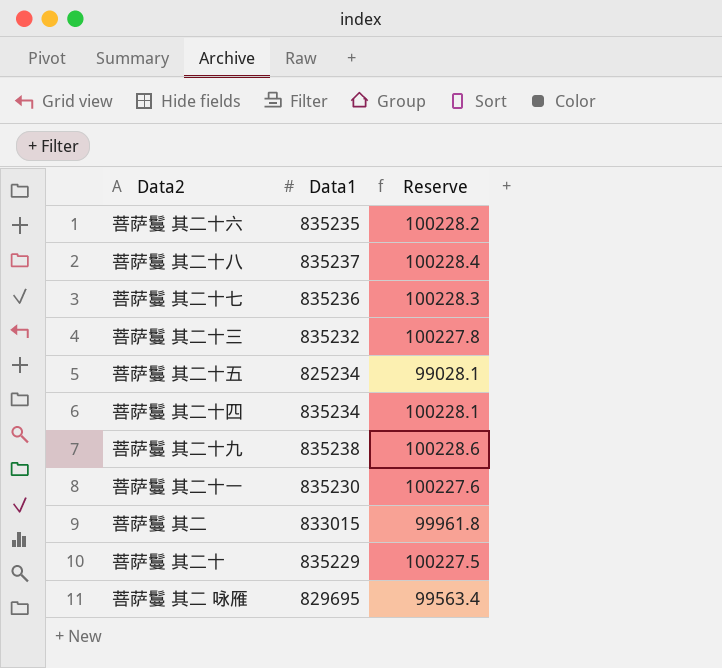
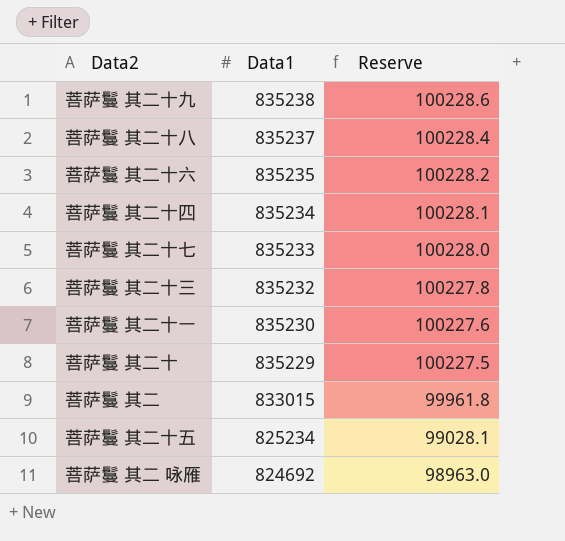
row order: none -> Data1 descending
菩萨鬘 其二十七 | Data1: 835236 -> 835233
菩萨鬘 其二十七 | Reserve: 100228.3 -> 100228.0
菩萨鬘 其二 咏雁 | Data1: 829695 -> 824692
菩萨鬘 其二 咏雁 | Reserve: 99563.4 -> 98963.0

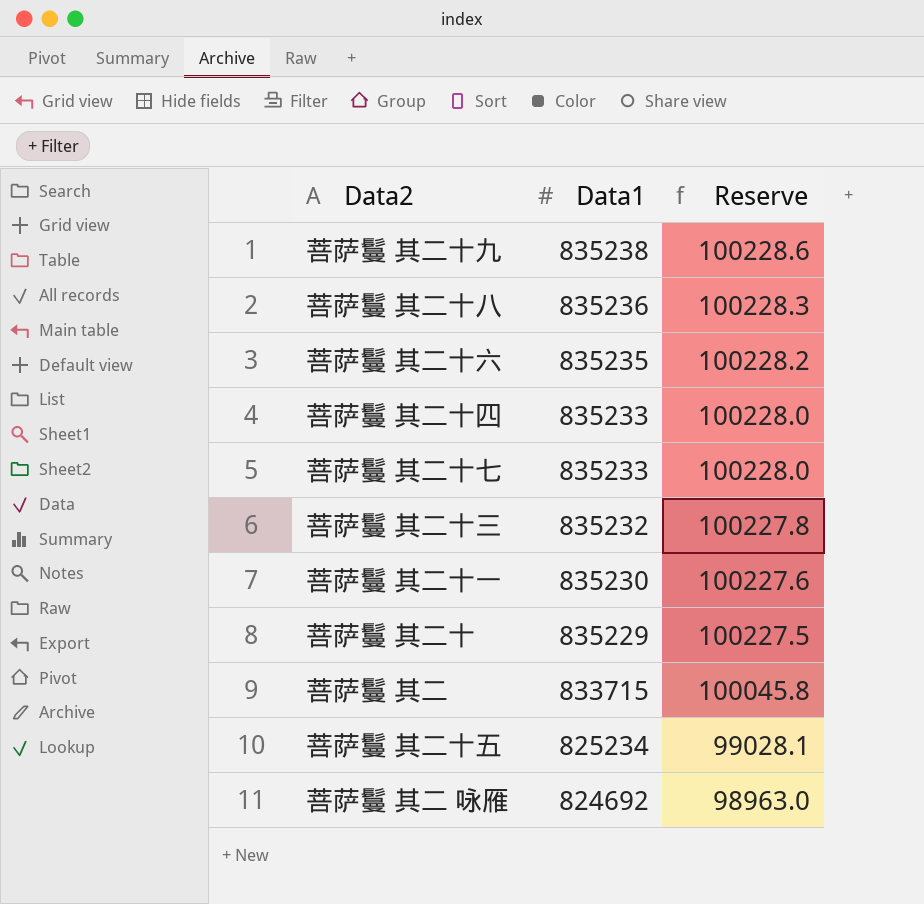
菩萨鬘 其二十八 | Data1: 835237 -> 835236
菩萨鬘 其二十八 | Reserve: 100228.4 -> 100228.3
菩萨鬘 其二十四 | Data1: 835234 -> 835233
菩萨鬘 其二十四 | Reserve: 100228.1 -> 100228.0
菩萨鬘 其二 | Data1: 833015 -> 833715
菩萨鬘 其二 | Reserve: 99961.8 -> 100045.8

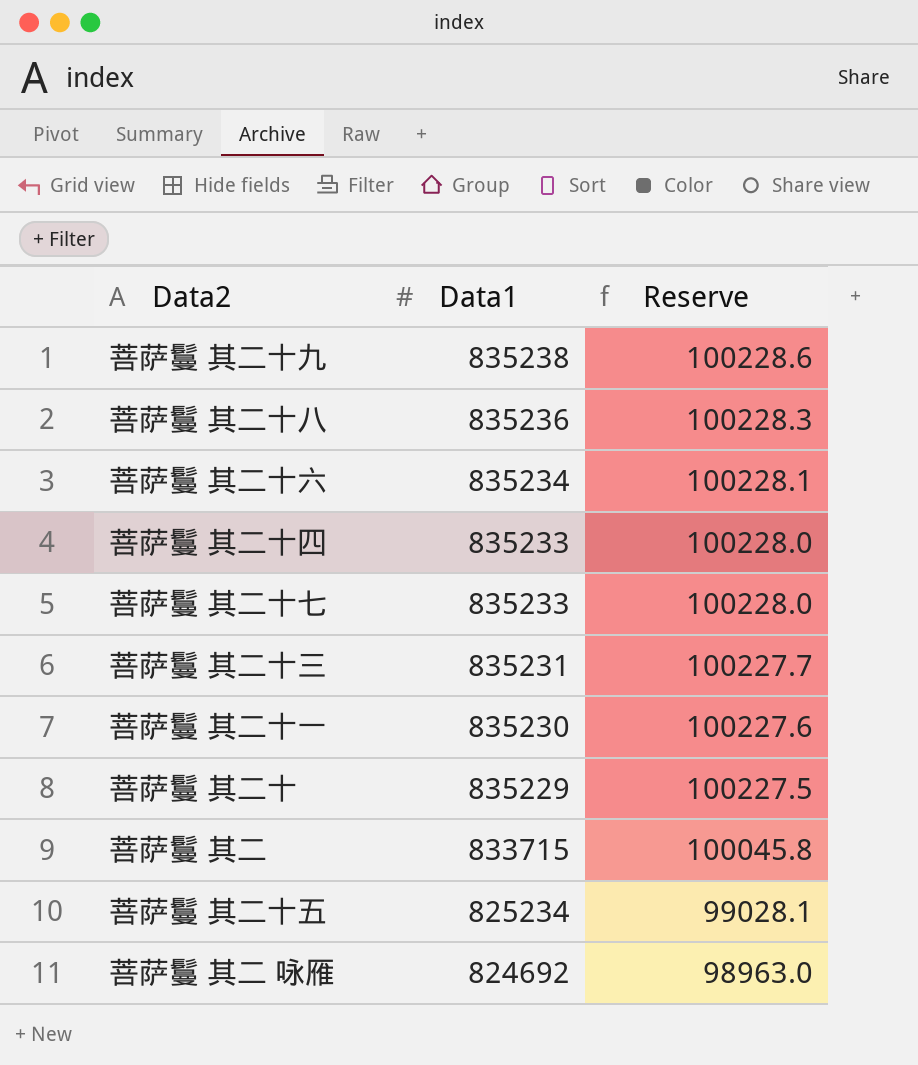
菩萨鬘 其二十六 | Data1: 835235 -> 835234
菩萨鬘 其二十六 | Reserve: 100228.2 -> 100228.1
菩萨鬘 其二十三 | Data1: 835232 -> 835231
菩萨鬘 其二十三 | Reserve: 100227.8 -> 100227.7

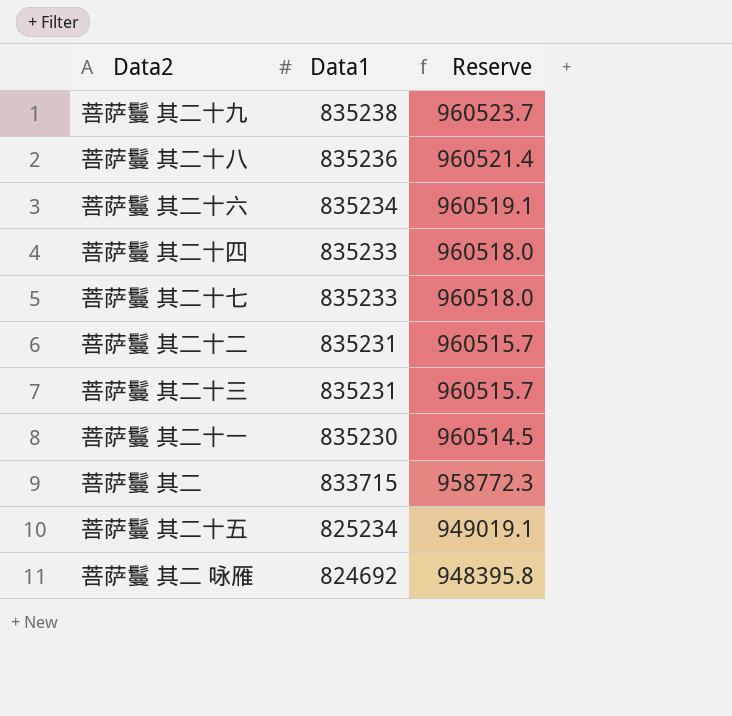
column Reserve | formula: [Data1] * 0.12 -> [Data1] * 1.15
row 菩萨鬘 其二十: 835229 | 100227.5 -> none
row 菩萨鬘 其二十二: none -> 835231 | 960515.7

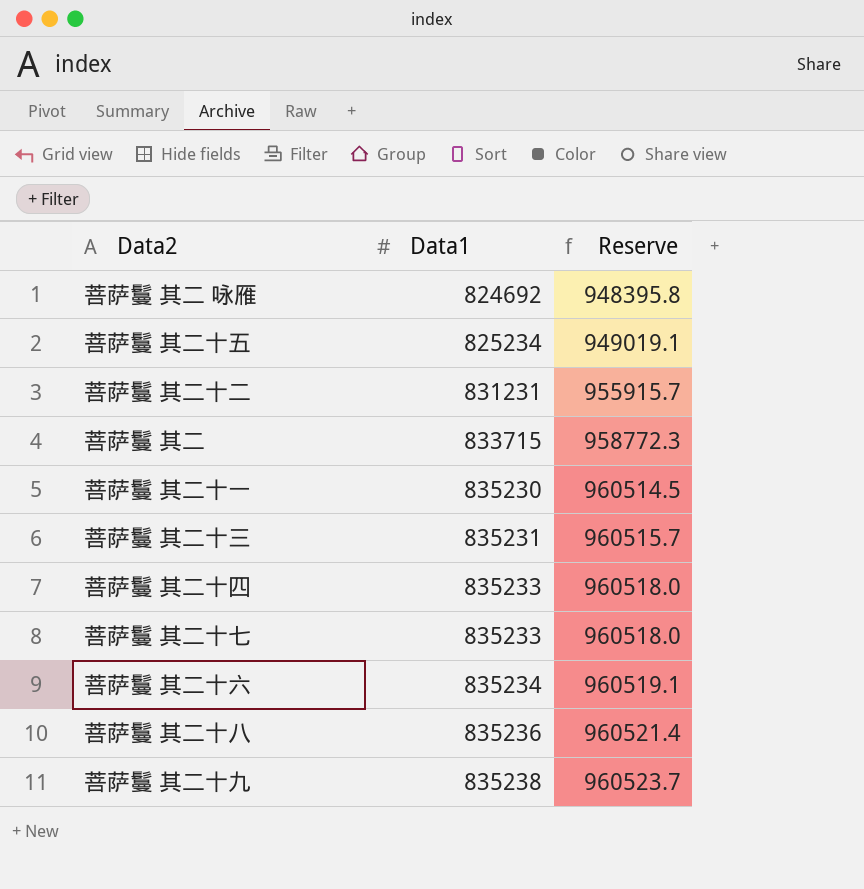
row order: Data1 descending -> Data1 ascending
菩萨鬘 其二十二 | Data1: 835231 -> 831231
菩萨鬘 其二十二 | Reserve: 960515.7 -> 955915.7

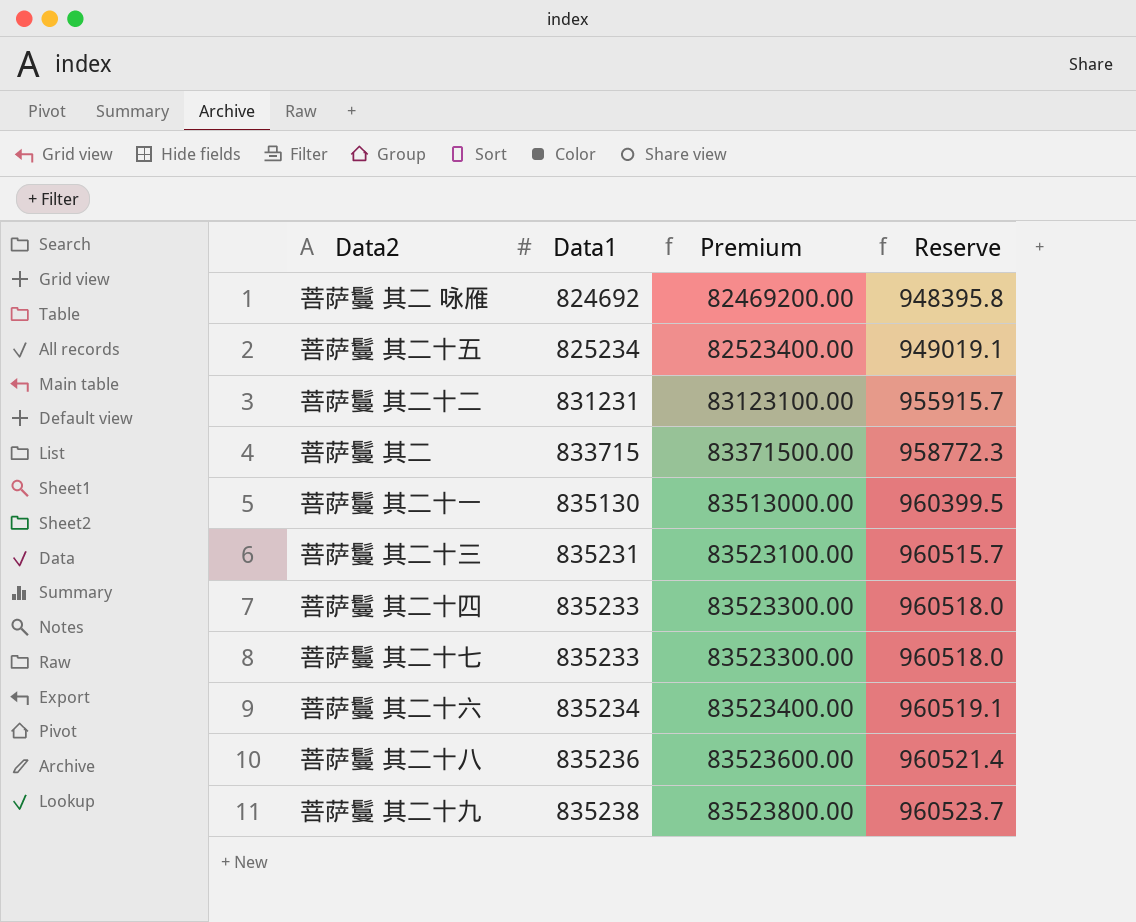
column Premium | formula: none -> [Data1] * 100
菩萨鬘 其二十一 | Data1: 835230 -> 835130
菩萨鬘 其二十一 | Reserve: 960514.5 -> 960399.5

